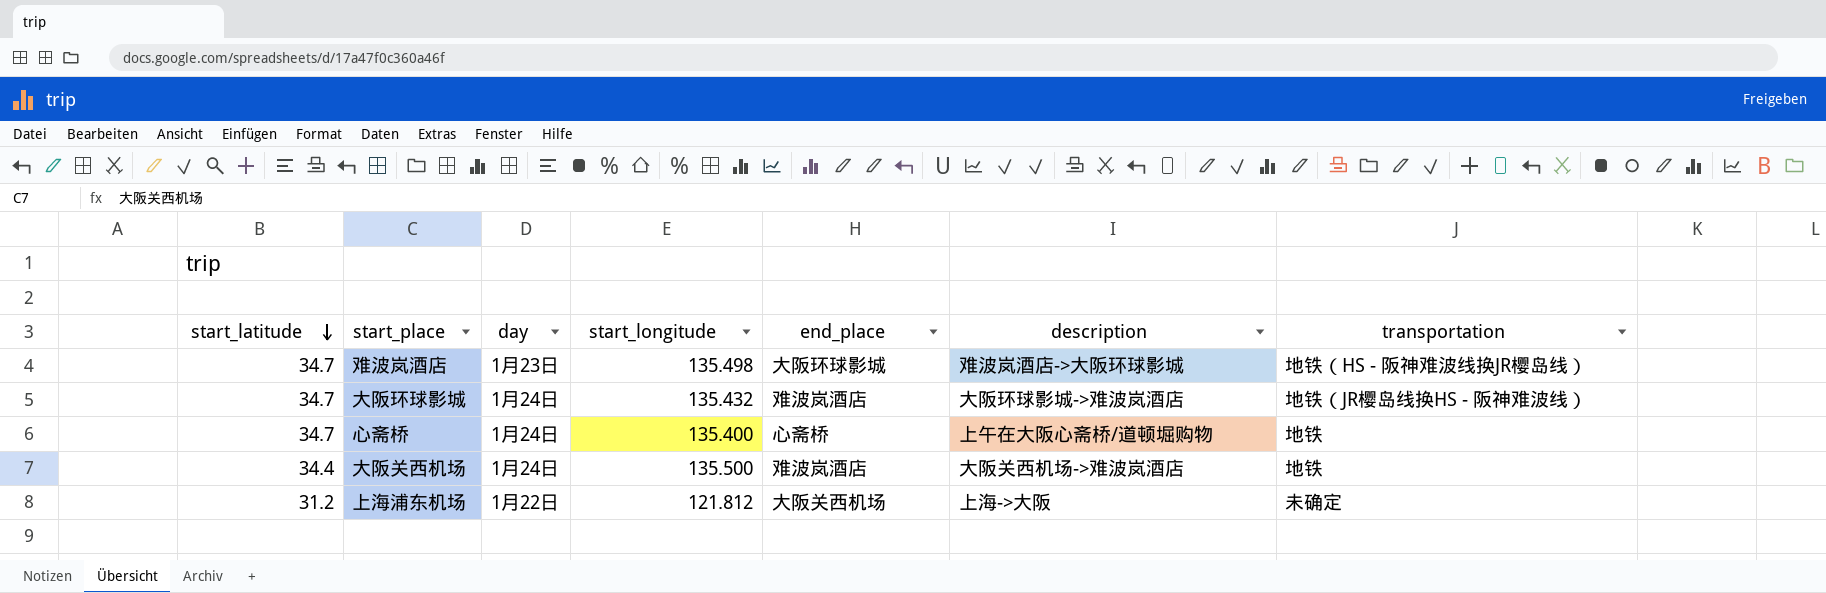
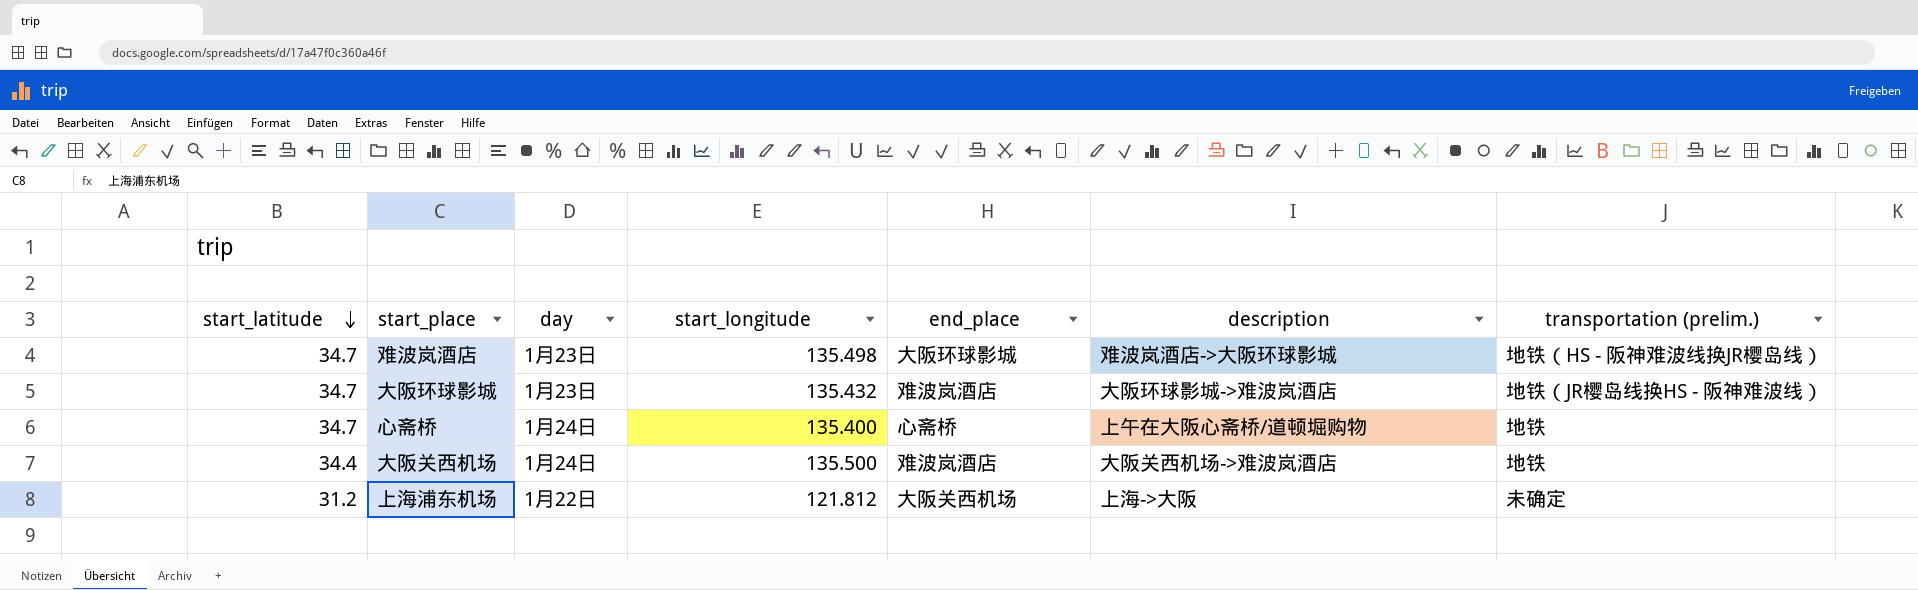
column name: transportation -> transportation (prelim.)
大阪环球影城 | day: 1月24日 -> 1月23日

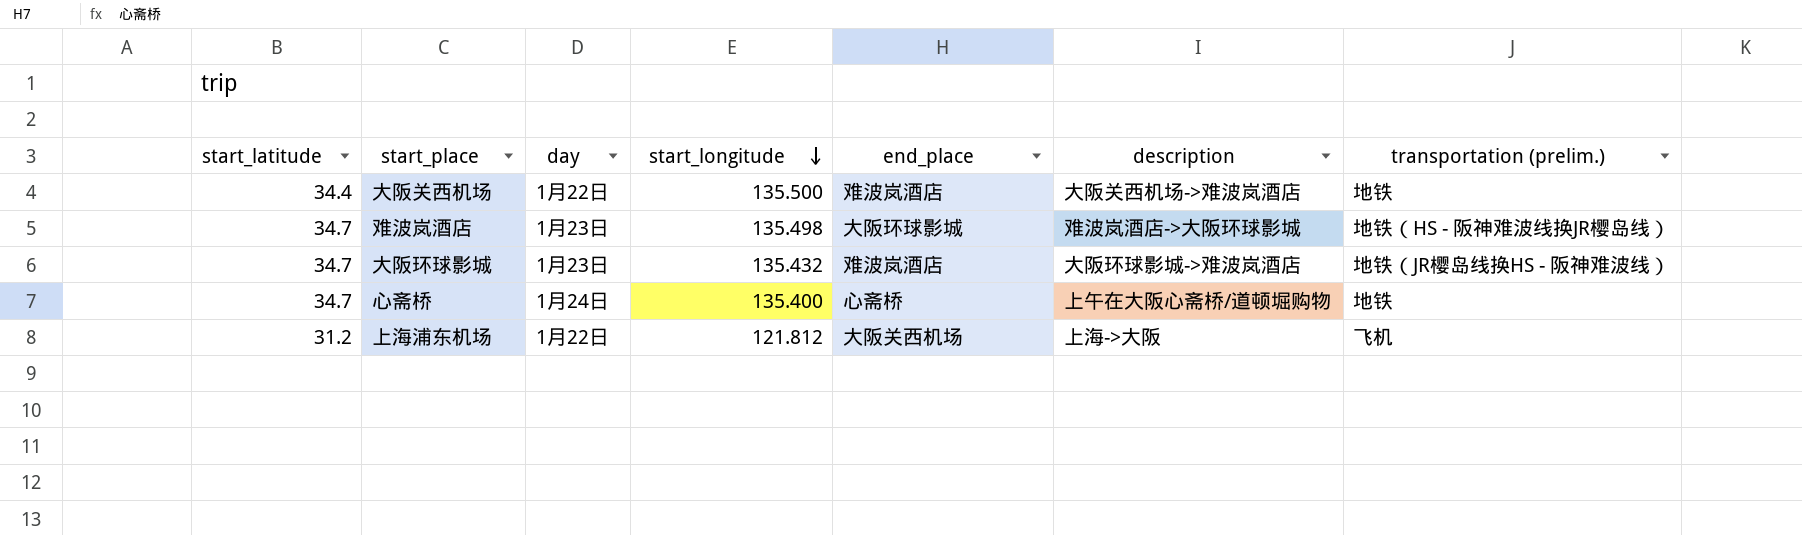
row order: start_latitude descending -> start_longitude descending
大阪关西机场 | day: 1月24日 -> 1月22日
上海浦东机场 | transportation (prelim.): 未确定 -> 飞机

